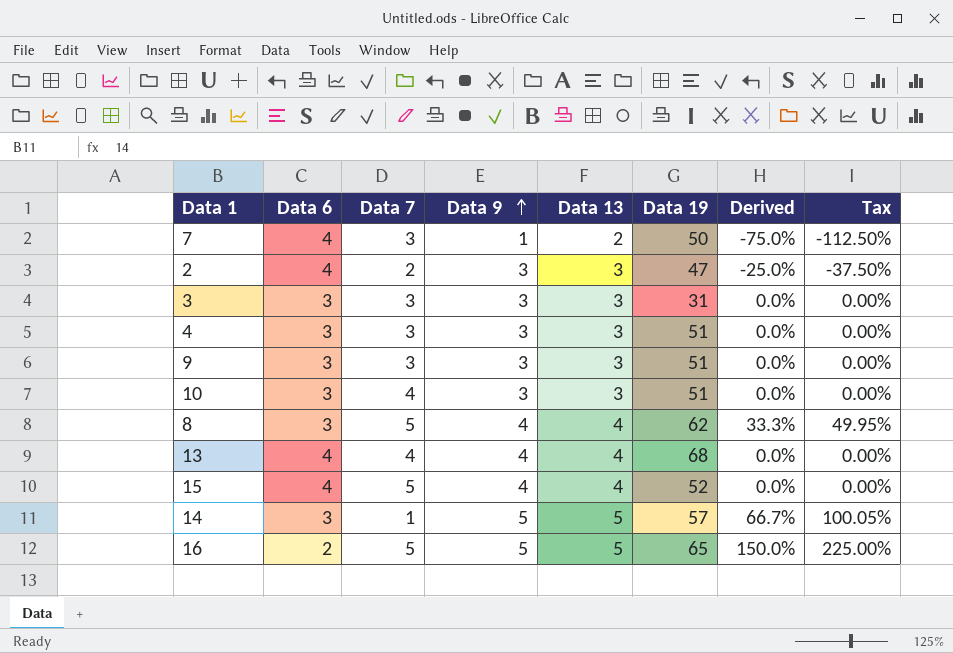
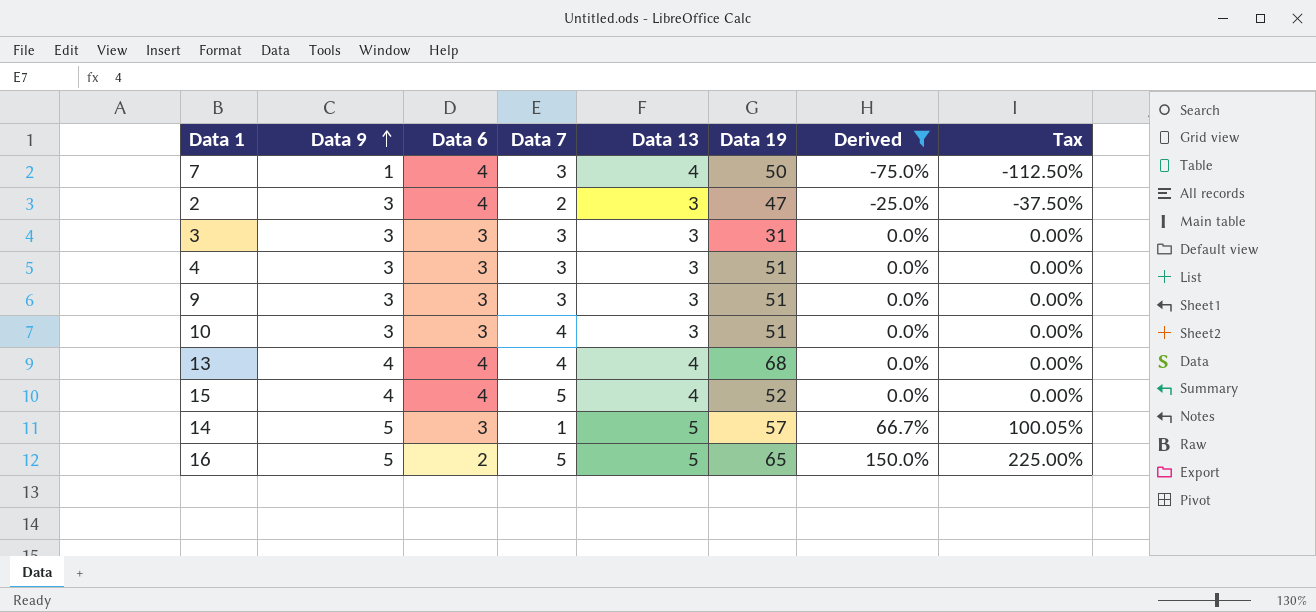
filter: none -> Derived != 33.3%
column Data 9 | position: 4 -> 2
7 | Data 13: 2 -> 4

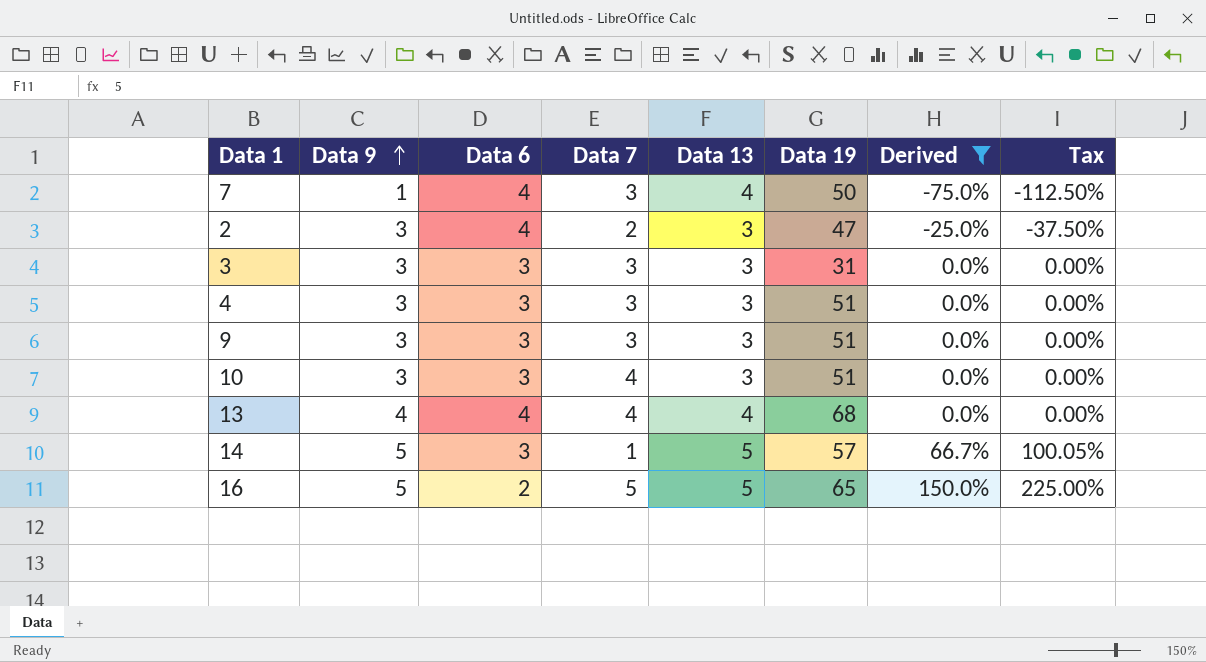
row 15: 4 | 4 | 5 | 4 | 52 | 0.0% | 0.00% -> none

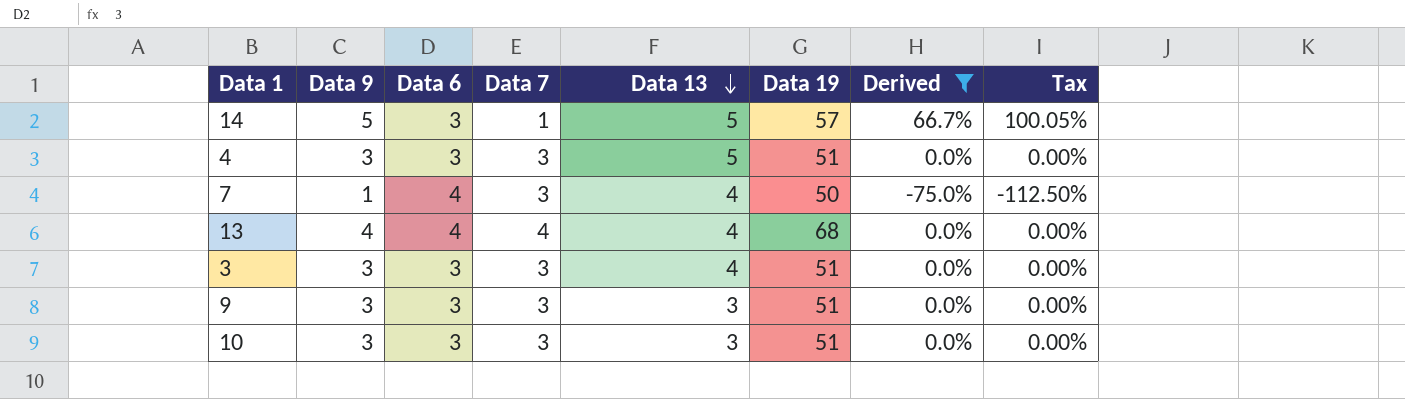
row order: Data 9 ascending -> Data 13 descending
row 2: 3 | 4 | 2 | 3 | 47 | -25.0% | -37.50% -> none
row 16: 5 | 2 | 5 | 5 | 65 | 150.0% | 225.00% -> none
4 | Data 13: 3 -> 5
3 | Data 13: 3 -> 4
3 | Data 19: 31 -> 51
10 | Data 7: 4 -> 3

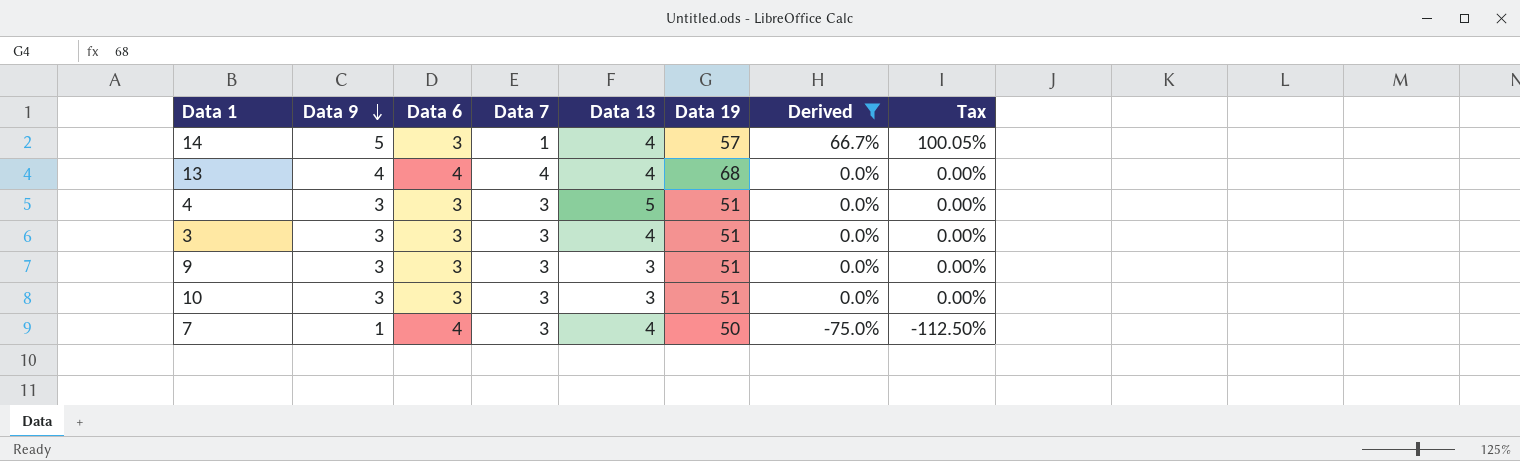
row order: Data 13 descending -> Data 9 descending
14 | Data 13: 5 -> 4

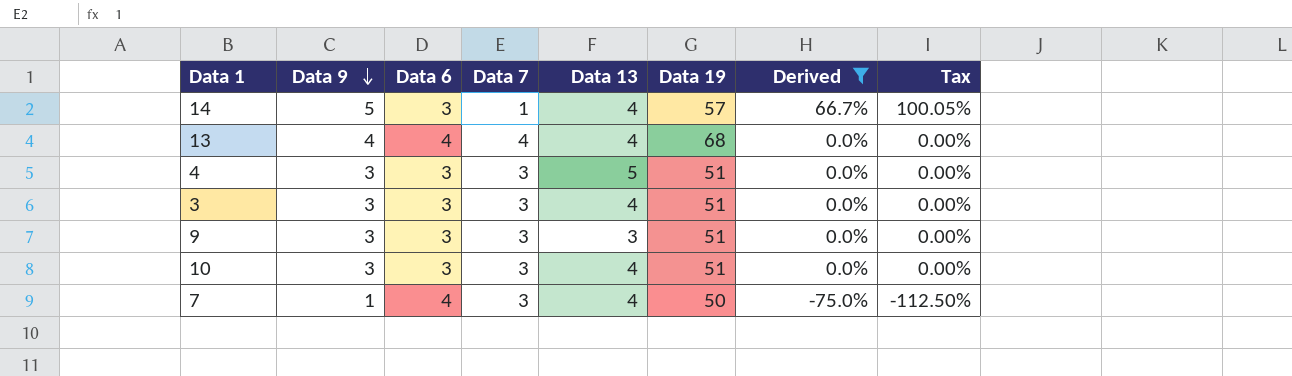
10 | Data 13: 3 -> 4

